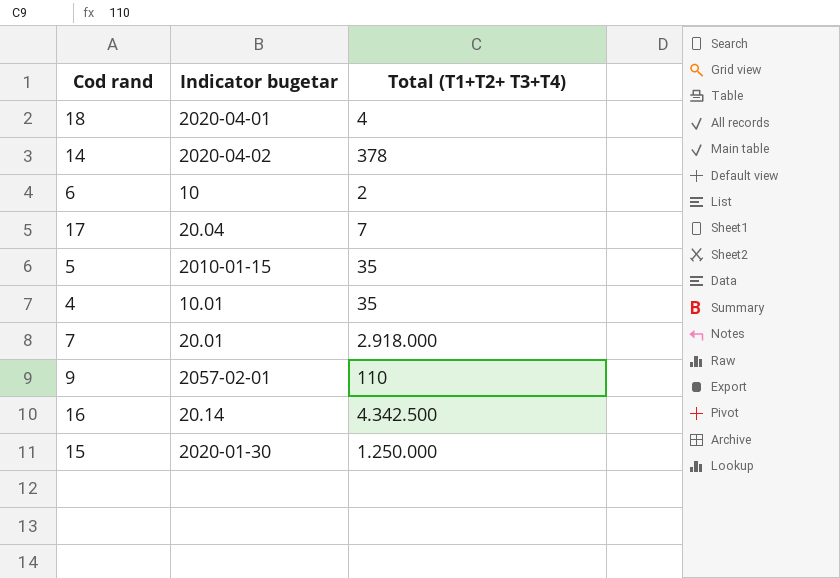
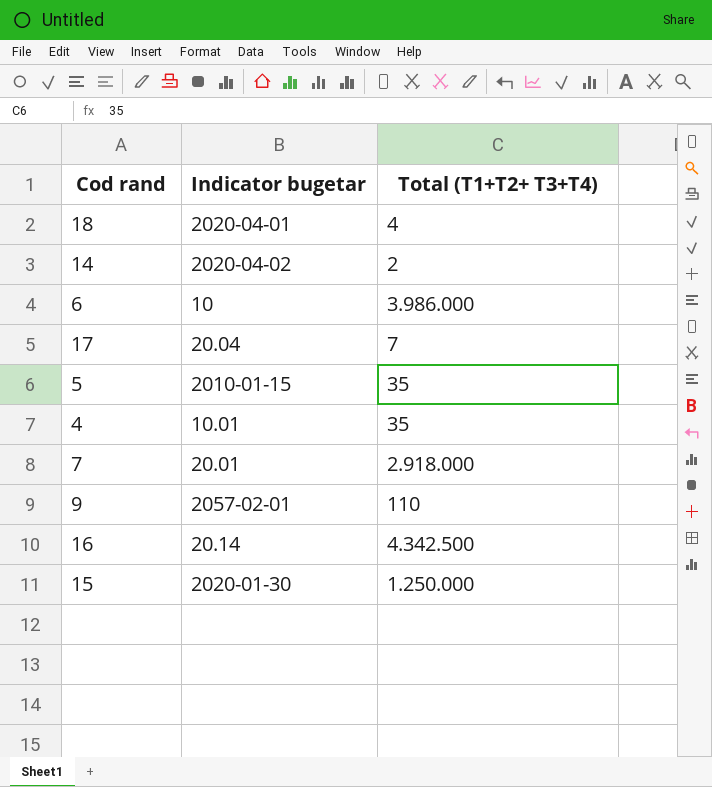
14 | Total (T1+T2+ T3+T4): 378 -> 2
6 | Total (T1+T2+ T3+T4): 2 -> 3.986.000

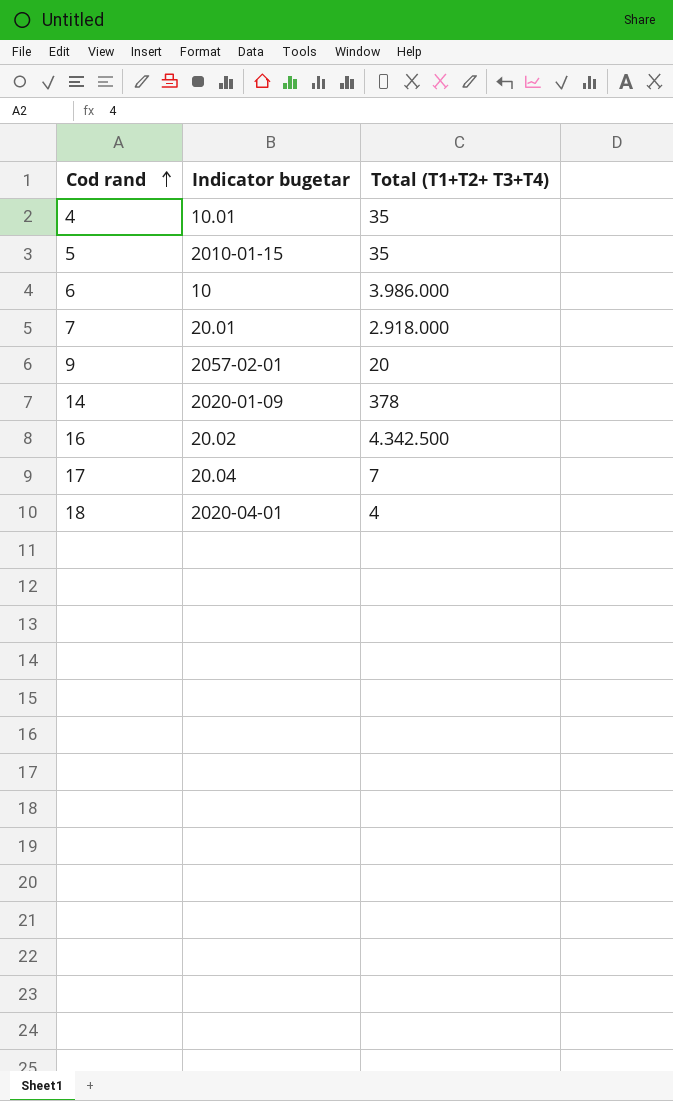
row order: none -> Cod rand ascending
row 15: 2020-01-30 | 1.250.000 -> none
9 | Total (T1+T2+ T3+T4): 110 -> 20
14 | Indicator bugetar: 2020-04-02 -> 2020-01-09
14 | Total (T1+T2+ T3+T4): 2 -> 378
16 | Indicator bugetar: 20.14 -> 20.02

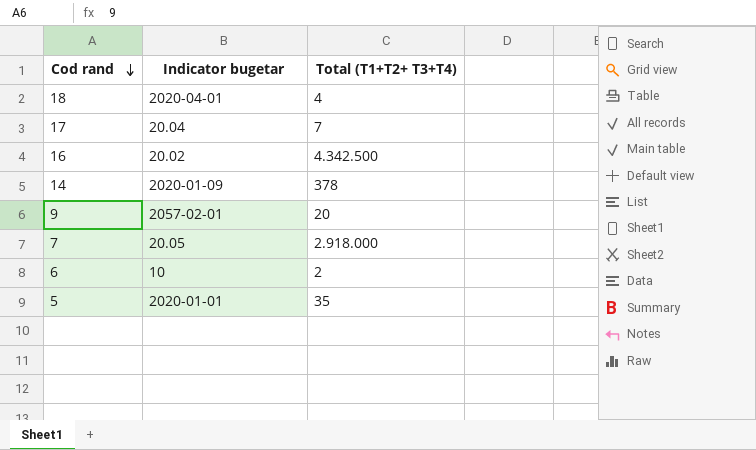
row order: Cod rand ascending -> Cod rand descending
row 4: 10.01 | 35 -> none
7 | Indicator bugetar: 20.01 -> 20.05
6 | Total (T1+T2+ T3+T4): 3.986.000 -> 2
5 | Indicator bugetar: 2010-01-15 -> 2020-01-01

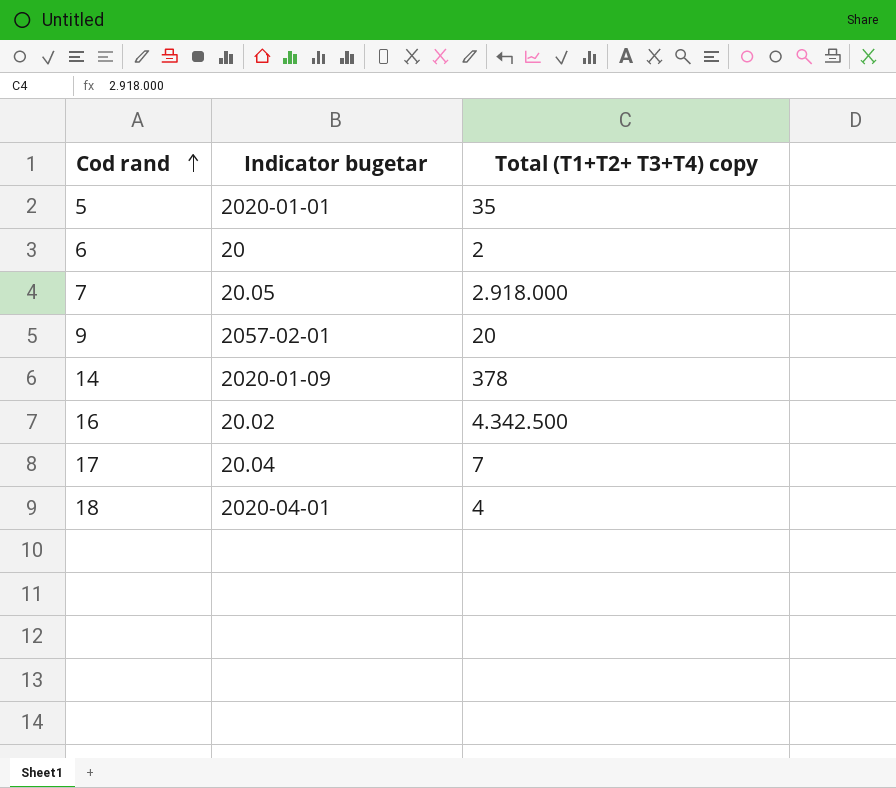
row order: Cod rand descending -> Cod rand ascending
column name: Total (T1+T2+ T3+T4) -> Total (T1+T2+ T3+T4) copy
6 | Indicator bugetar: 10 -> 20

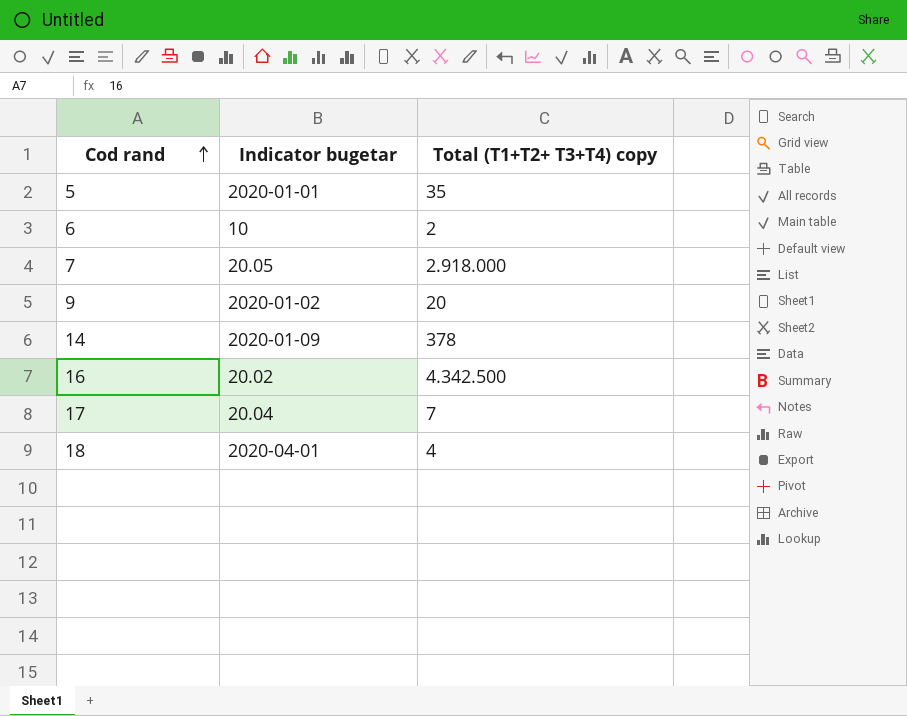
6 | Indicator bugetar: 20 -> 10
9 | Indicator bugetar: 2057-02-01 -> 2020-01-02

